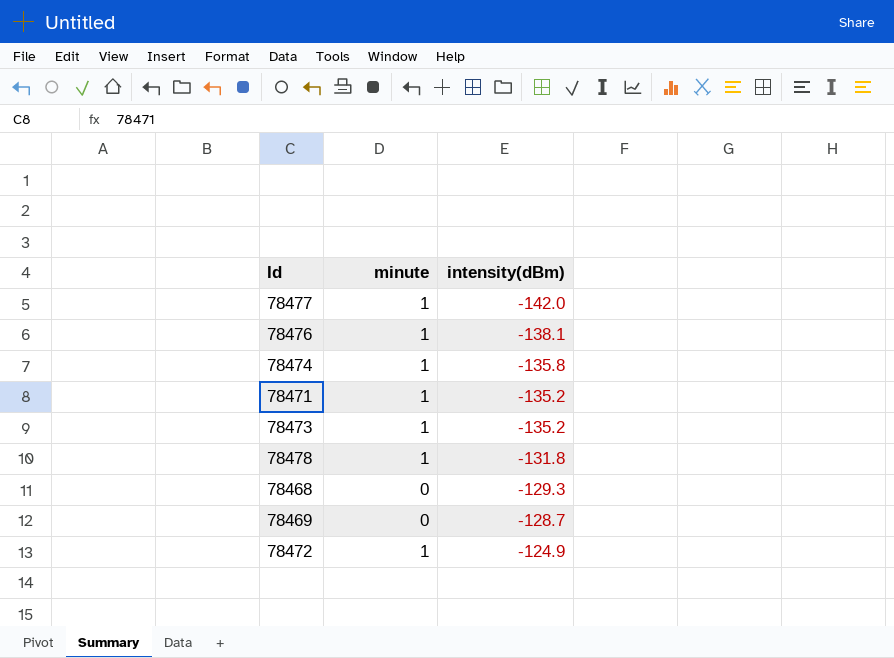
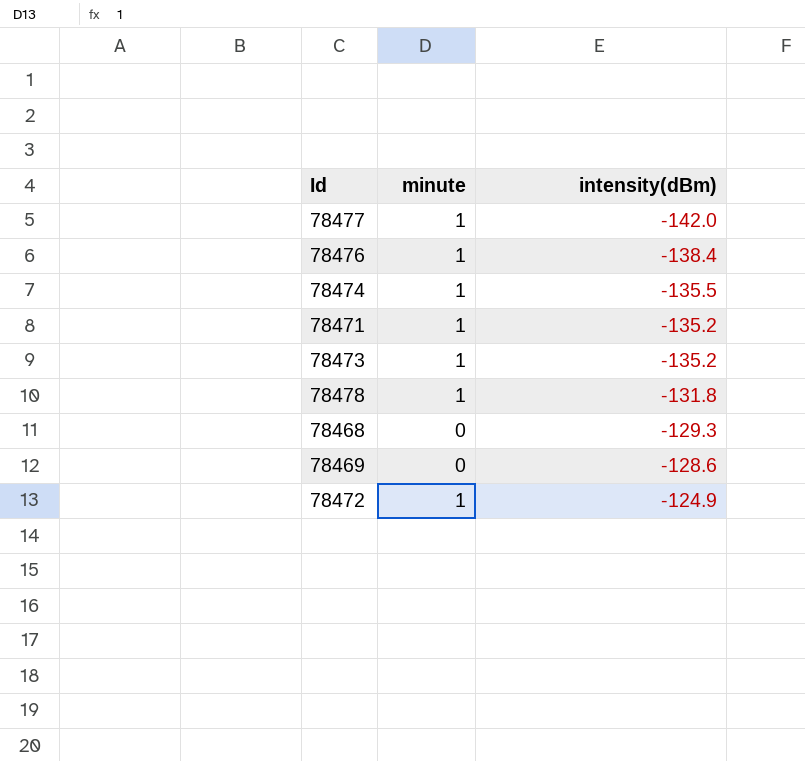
78476 | intensity(dBm): -138.1 -> -138.4
78474 | intensity(dBm): -135.8 -> -135.5
78469 | intensity(dBm): -128.7 -> -128.6

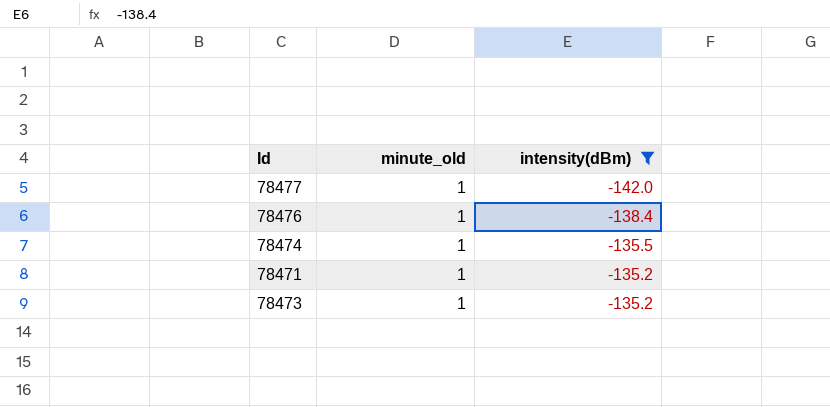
filter: none -> intensity(dBm) <= -135.2
column name: minute -> minute_old

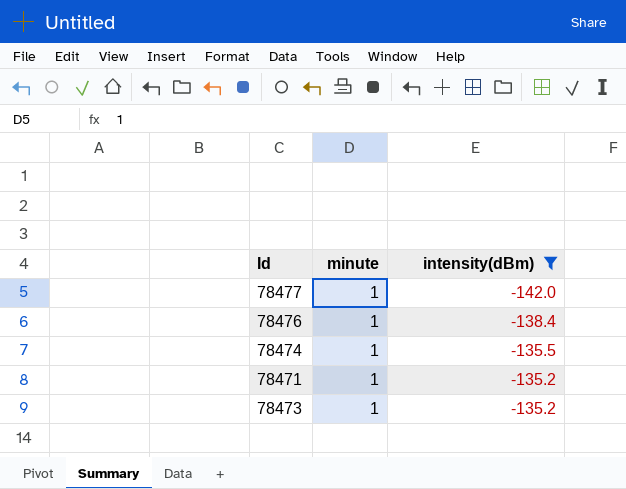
column name: minute_old -> minute

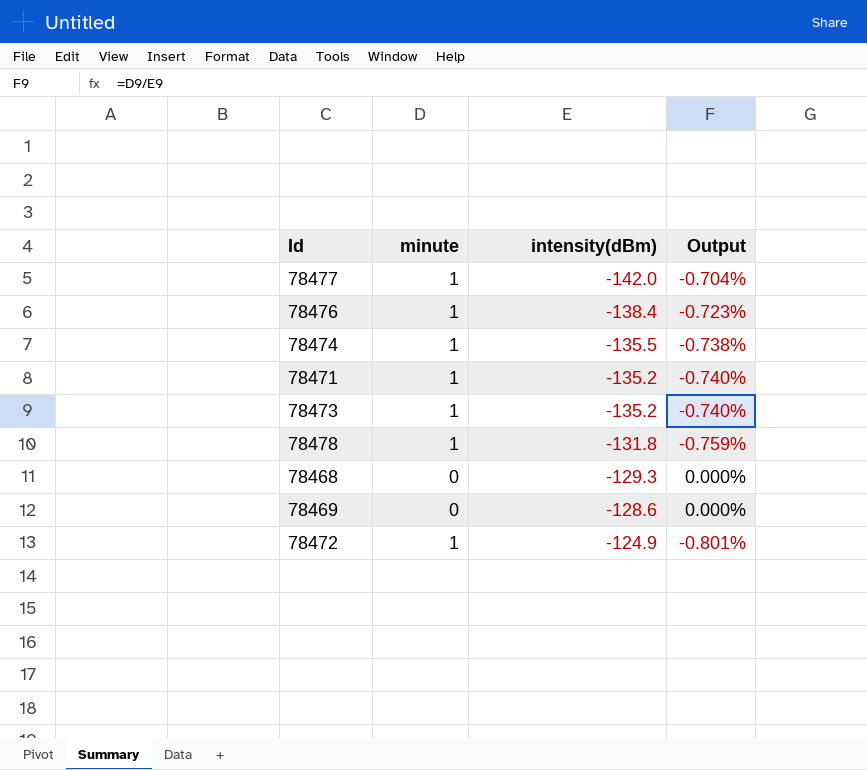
filter: intensity(dBm) <= -135.2 -> none
column Output | formula: none -> [minute] / [intensity(dBm)]

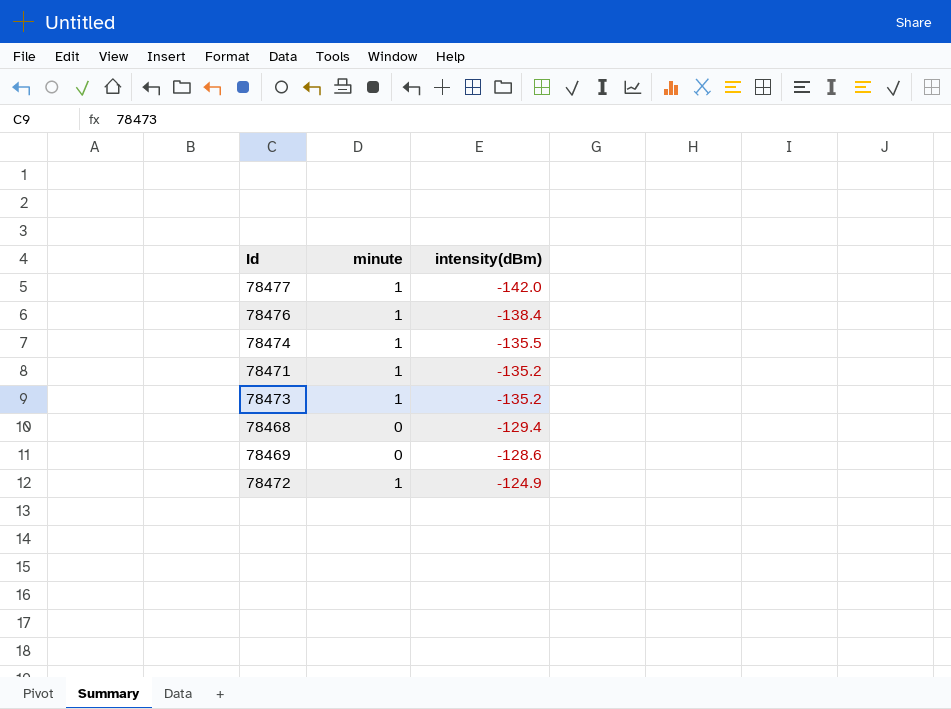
column Output | formula: [minute] / [intensity(dBm)] -> none
row 78478: 1 | -131.8 | -0.759% -> none
78468 | intensity(dBm): -129.3 -> -129.4

